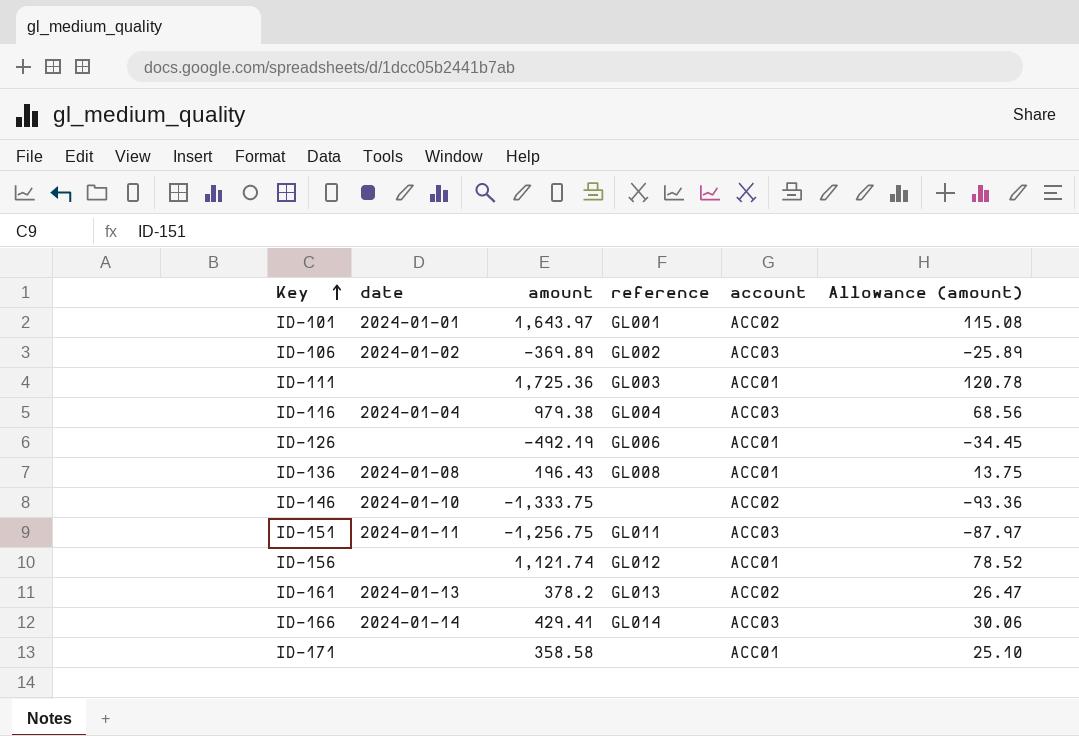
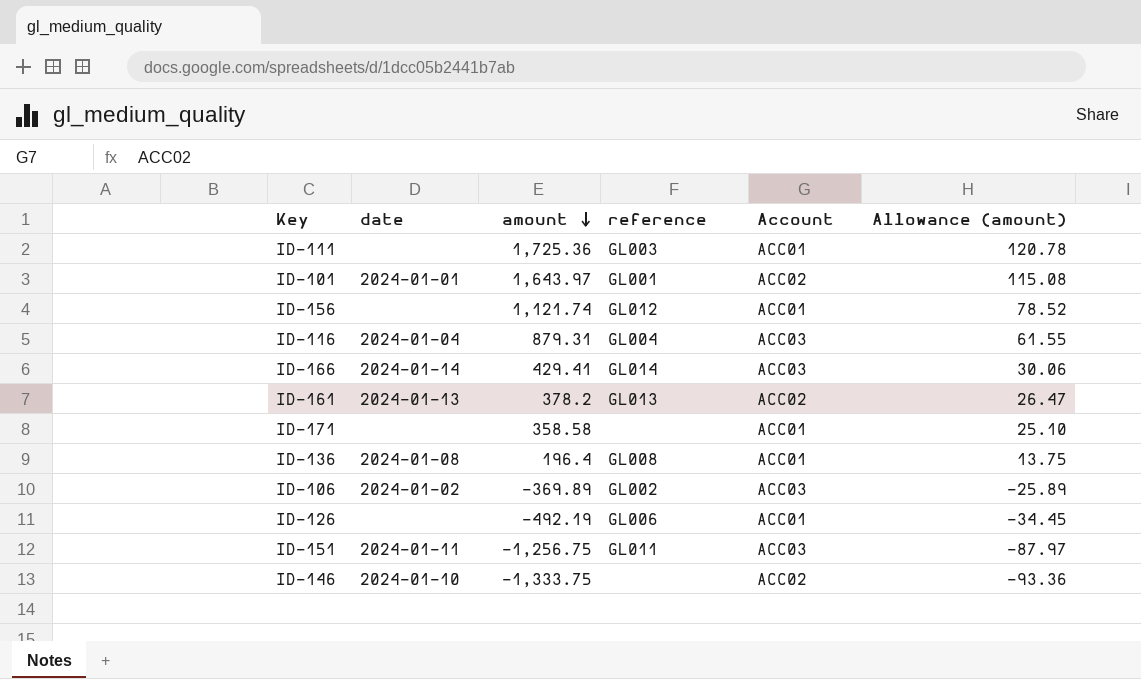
row order: Key ascending -> amount descending
column name: account -> Account
ID-116 | amount: 979.38 -> 879.31
ID-116 | Allowance (amount): 68.56 -> 61.55
ID-136 | amount: 196.43 -> 196.4

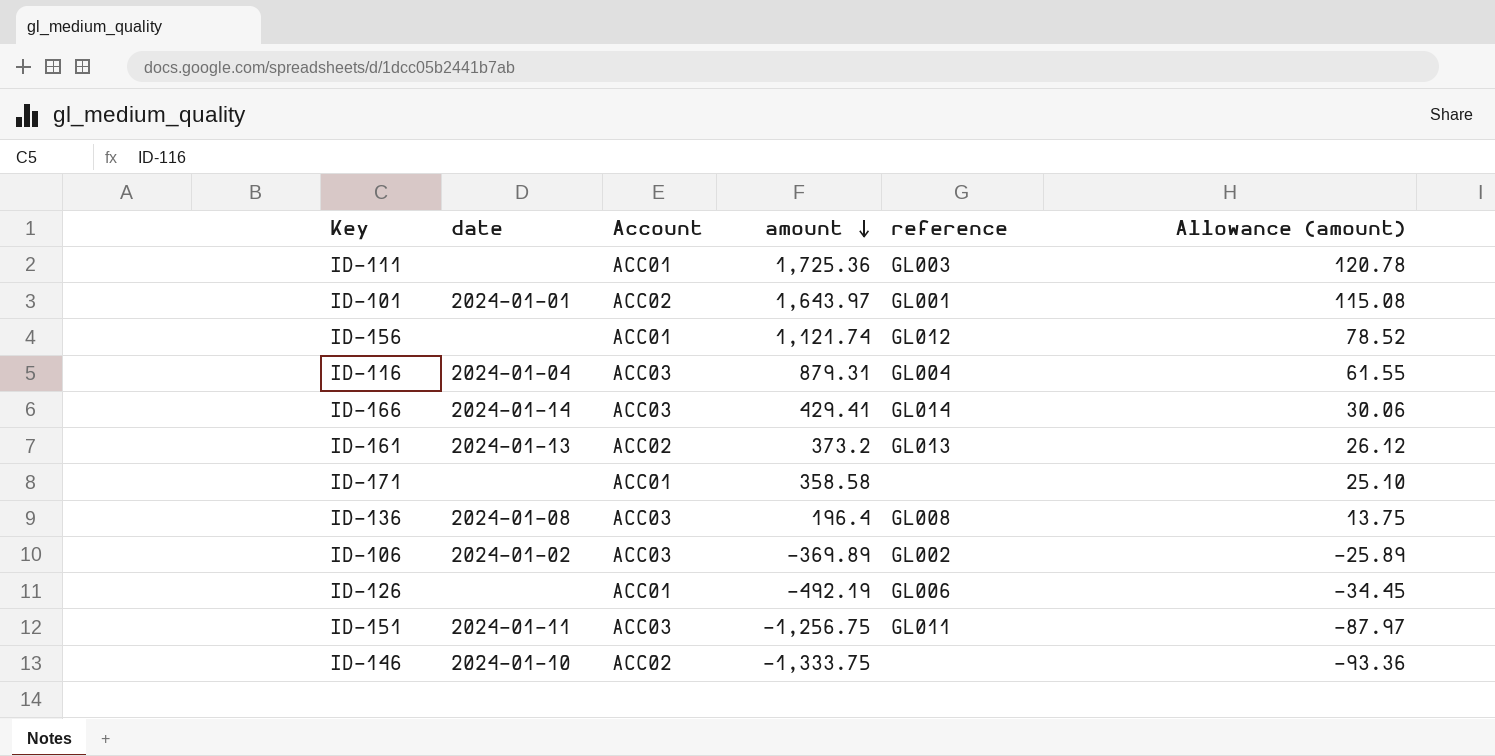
column Account | position: 5 -> 3
ID-161 | amount: 378.2 -> 373.2
ID-161 | Allowance (amount): 26.47 -> 26.12
ID-136 | Account: ACC01 -> ACC03

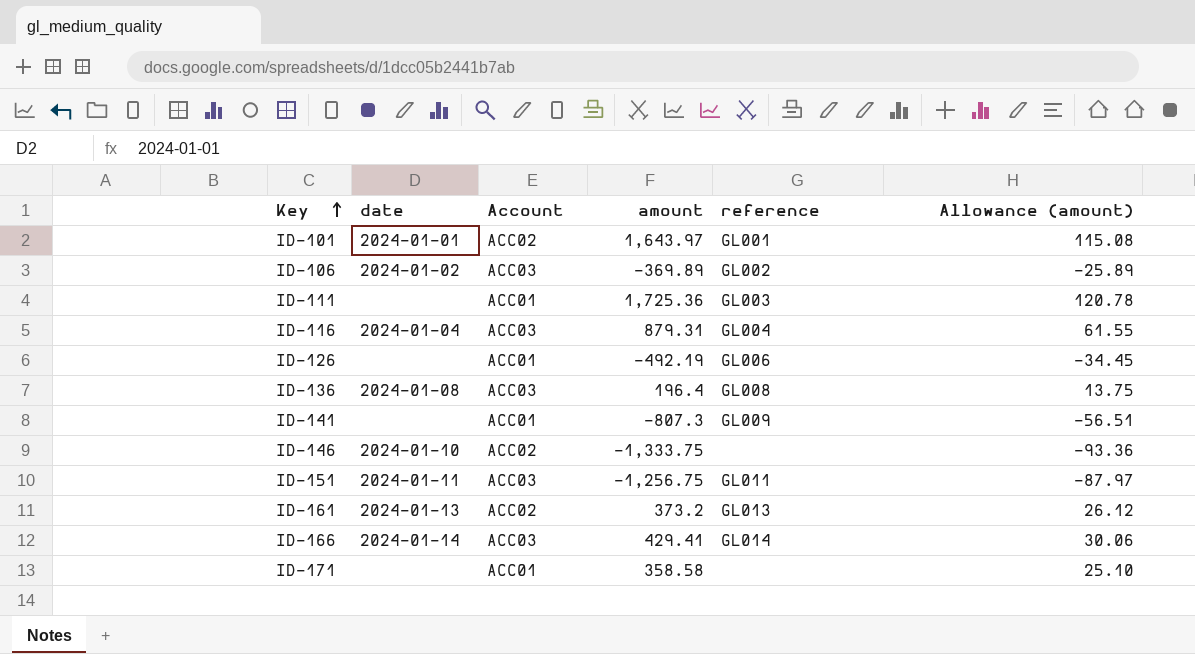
row order: amount descending -> Key ascending
row ID-156: none | ACC01 | 1,121.74 | GL012 | 78.52 -> none
row ID-141: none -> none | ACC01 | -807.3 | GL009 | -56.51

